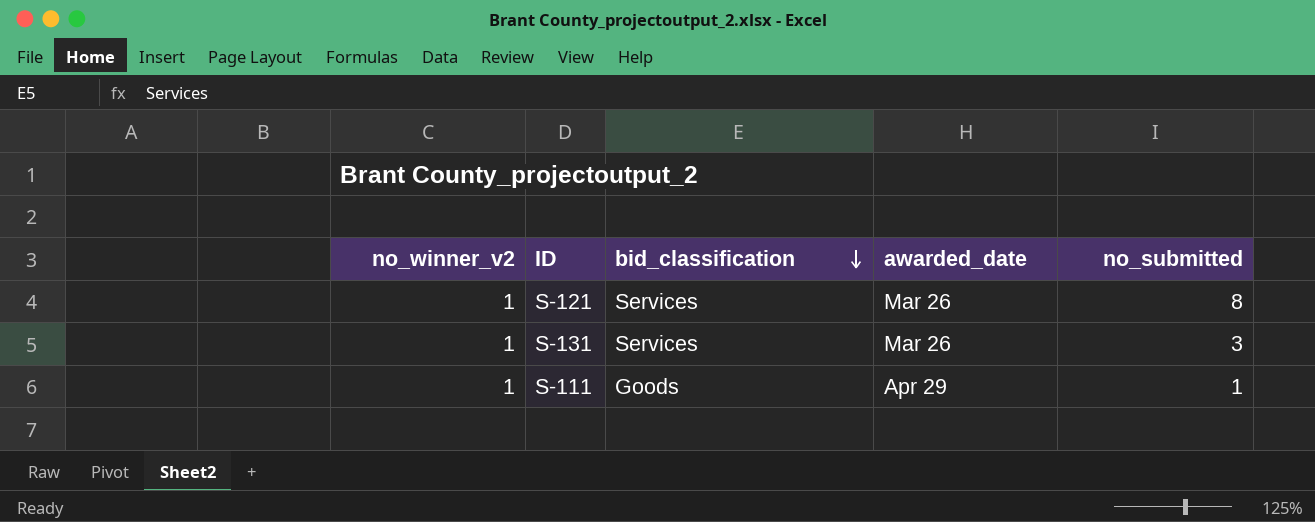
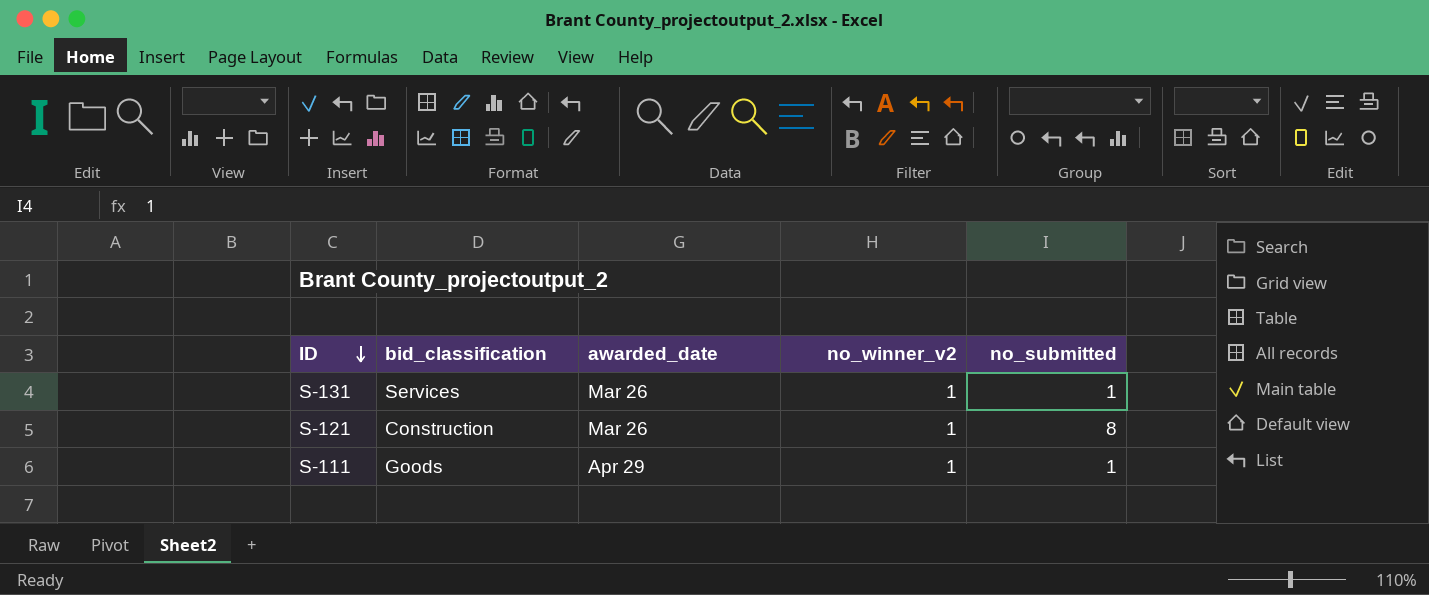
row order: bid_classification descending -> ID descending
column no_winner_v2 | position: 1 -> 4
S-131 | no_submitted: 3 -> 1
S-121 | bid_classification: Services -> Construction

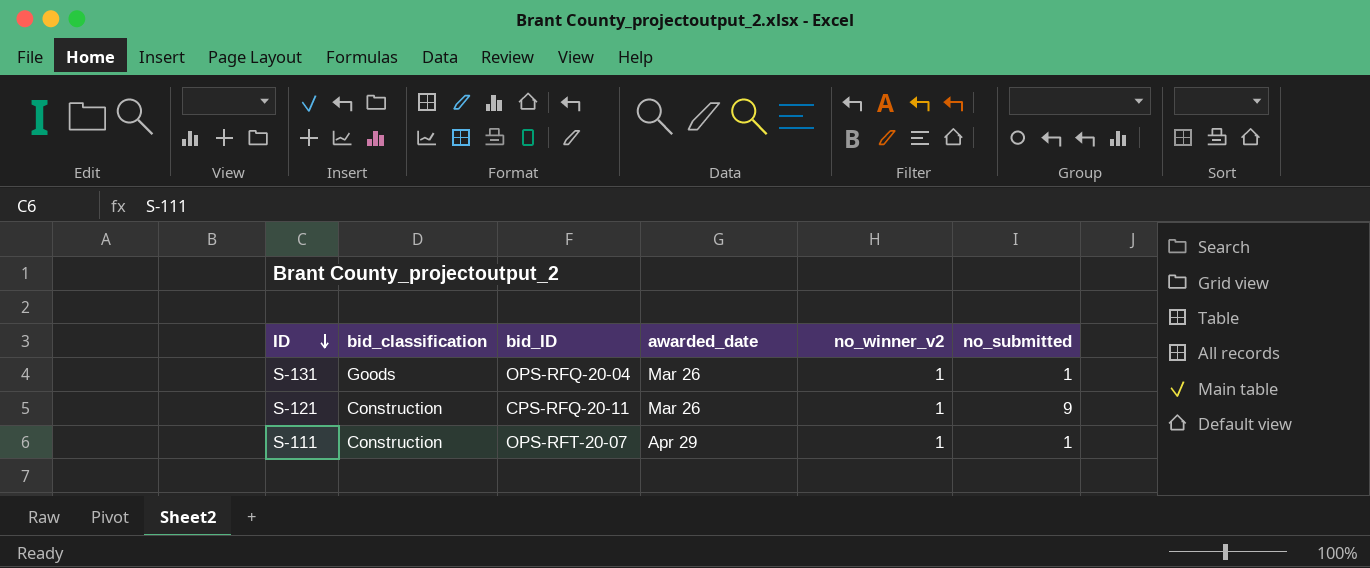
column bid_ID | position: none -> 3
S-131 | bid_classification: Services -> Goods
S-121 | no_submitted: 8 -> 9
S-111 | bid_classification: Goods -> Construction

